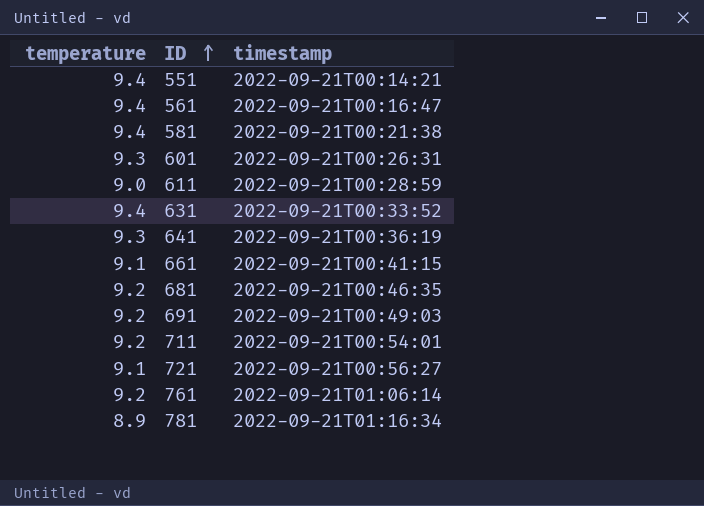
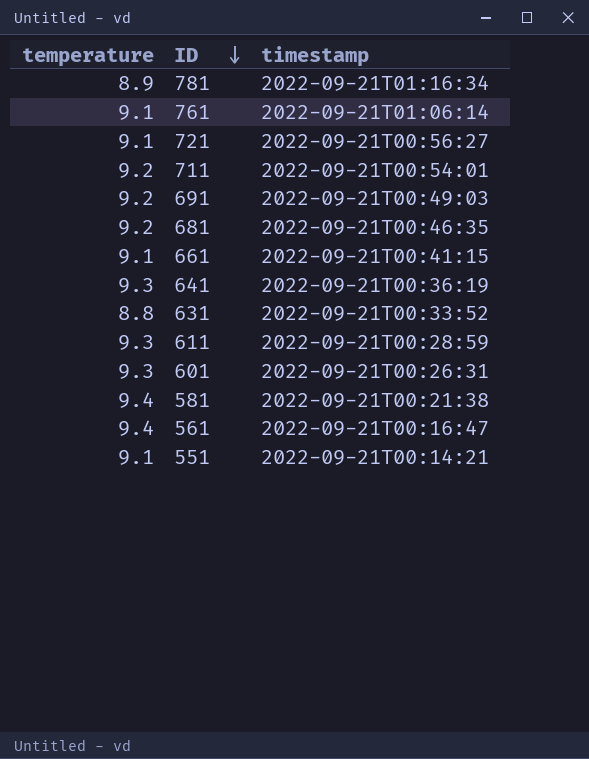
row order: ID ascending -> ID descending
761 | temperature: 9.2 -> 9.1
631 | temperature: 9.4 -> 8.8
611 | temperature: 9.0 -> 9.3
551 | temperature: 9.4 -> 9.1

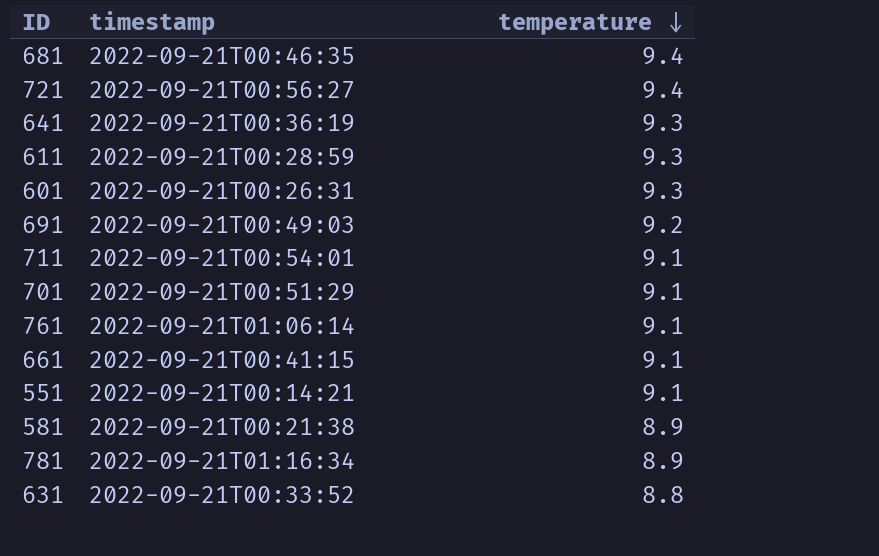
row order: ID descending -> temperature descending
column temperature | position: 1 -> 3
row 561: 9.4 | 2022-09-21T00:16:47 -> none
681 | temperature: 9.2 -> 9.4
721 | temperature: 9.1 -> 9.4
711 | temperature: 9.2 -> 9.1
row 701: none -> 2022-09-21T00:51:29 | 9.1
581 | temperature: 9.4 -> 8.9

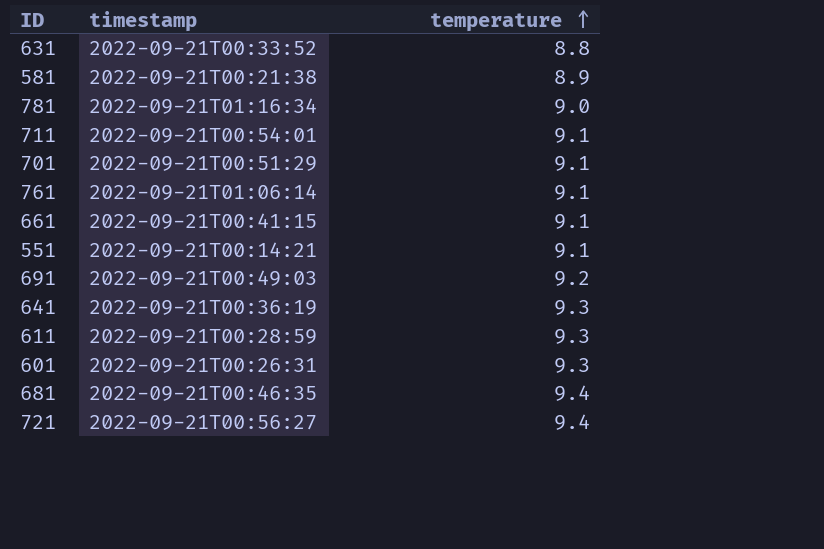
row order: temperature descending -> temperature ascending
781 | temperature: 8.9 -> 9.0

